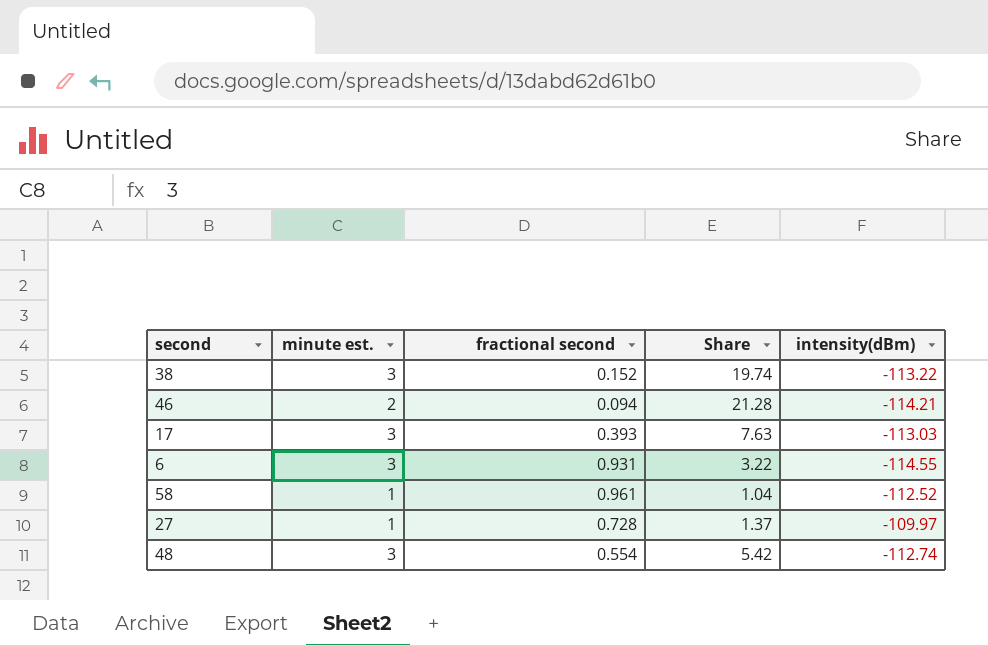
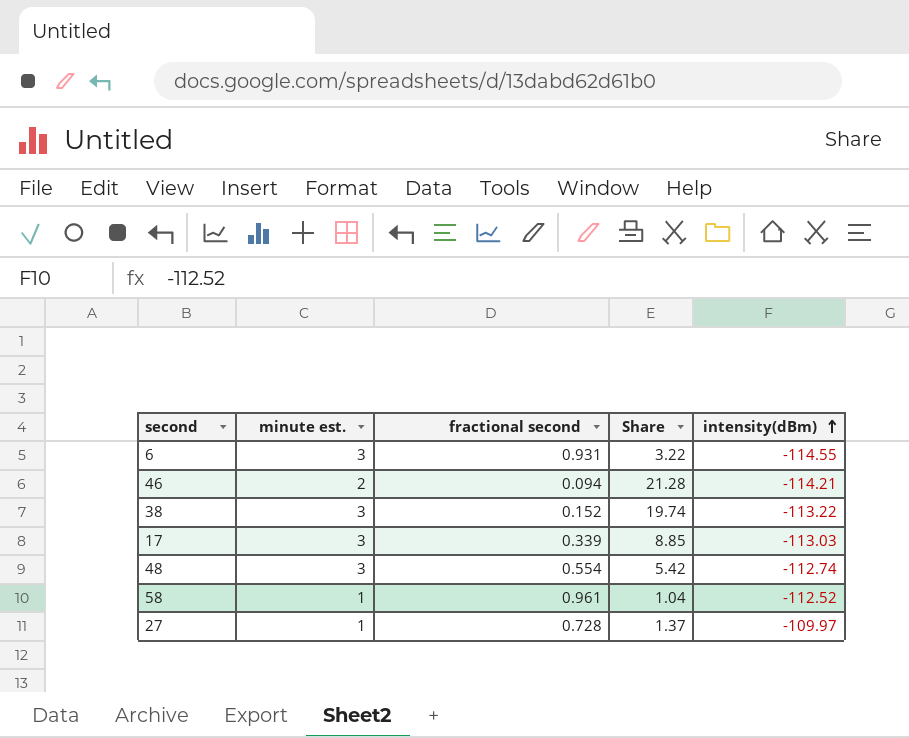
row order: none -> intensity(dBm) ascending
17 | fractional second: 0.393 -> 0.339
17 | Share: 7.63 -> 8.85

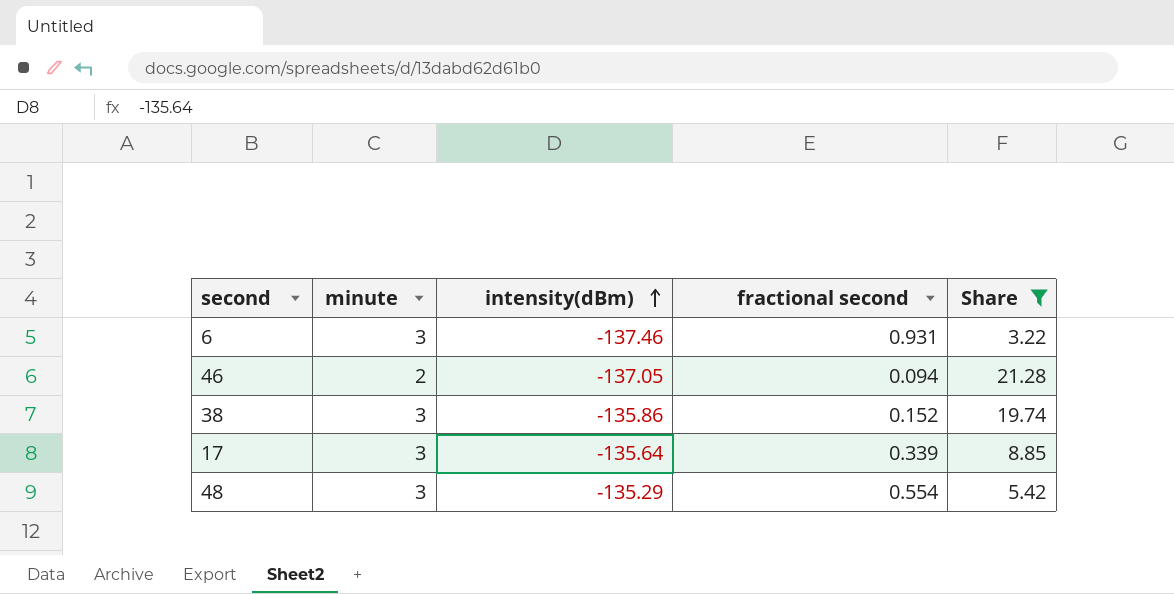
filter: none -> Share >= 3.22
column name: minute est. -> minute
column intensity(dBm) | position: 5 -> 3
6 | intensity(dBm): -114.55 -> -137.46
46 | intensity(dBm): -114.21 -> -137.05
38 | intensity(dBm): -113.22 -> -135.86
17 | intensity(dBm): -113.03 -> -135.64
48 | intensity(dBm): -112.74 -> -135.29

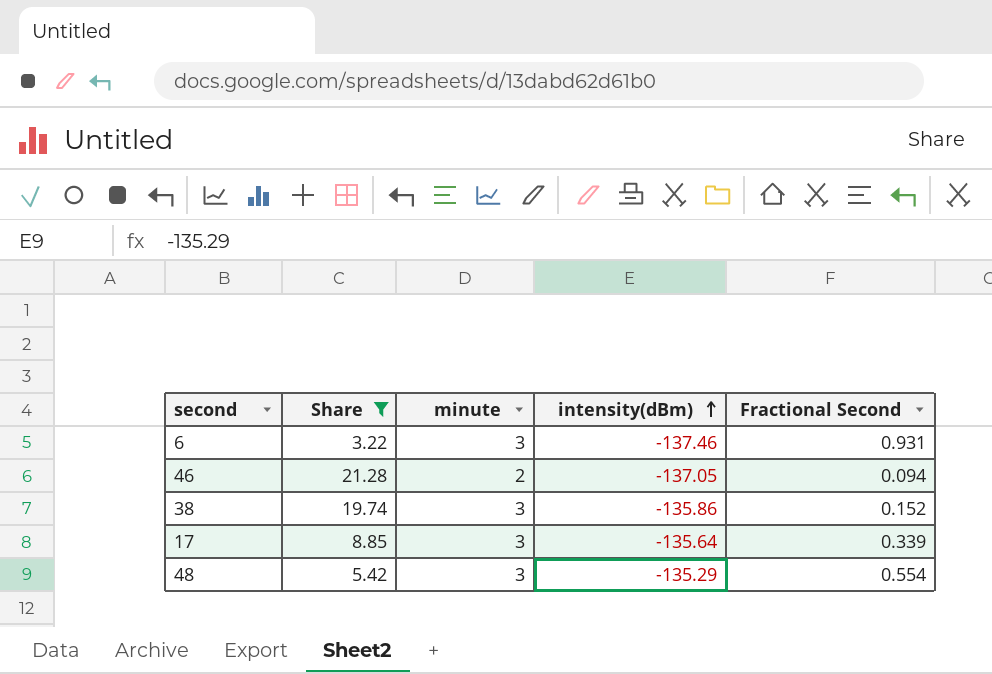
column Share | position: 5 -> 2
column name: fractional second -> Fractional Second

